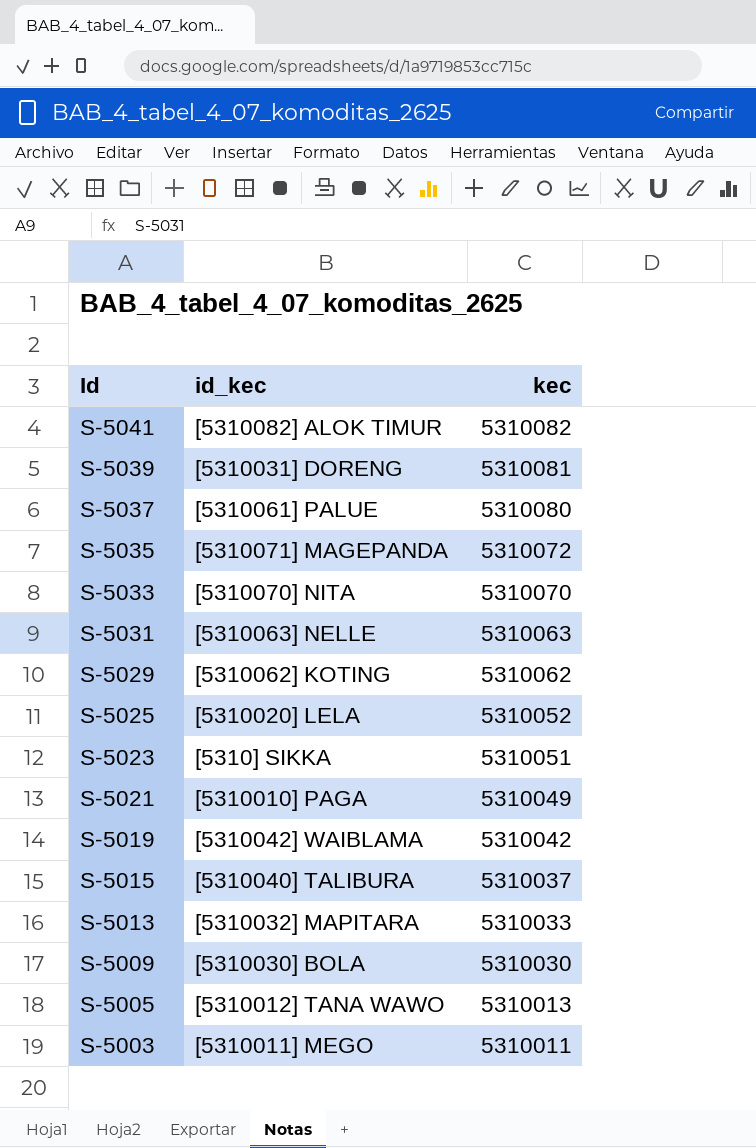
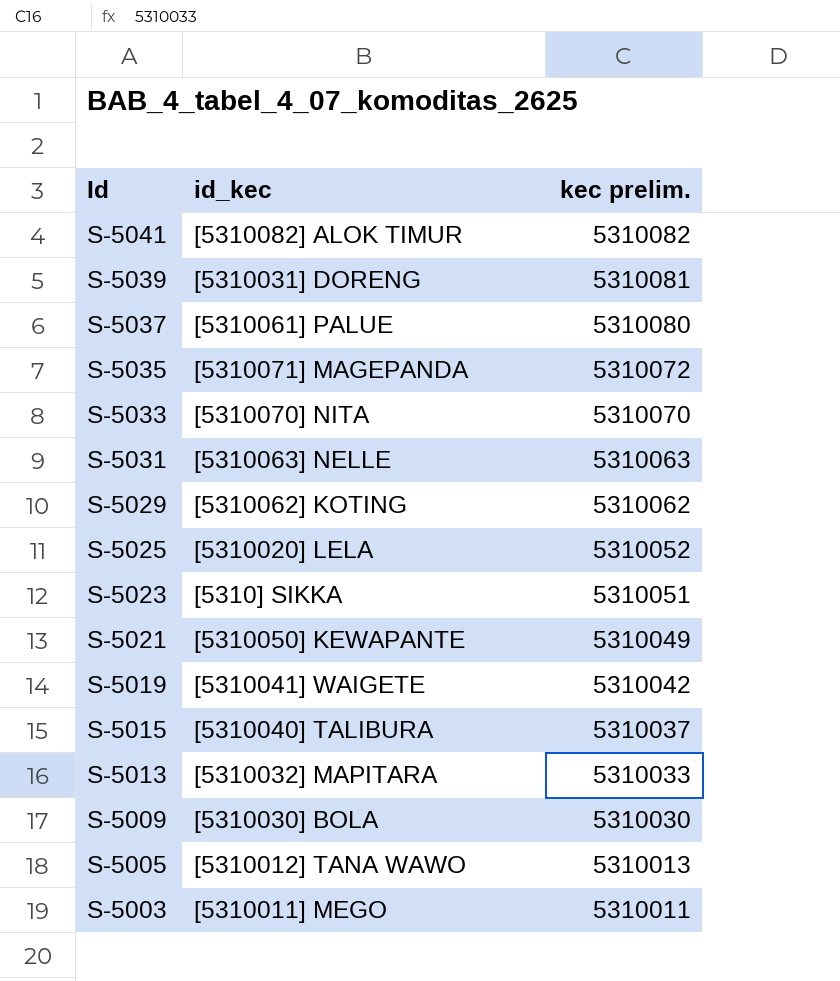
column name: kec -> kec prelim.
S-5021 | id_kec: [5310010] PAGA -> [5310050] KEWAPANTE
S-5019 | id_kec: [5310042] WAIBLAMA -> [5310041] WAIGETE

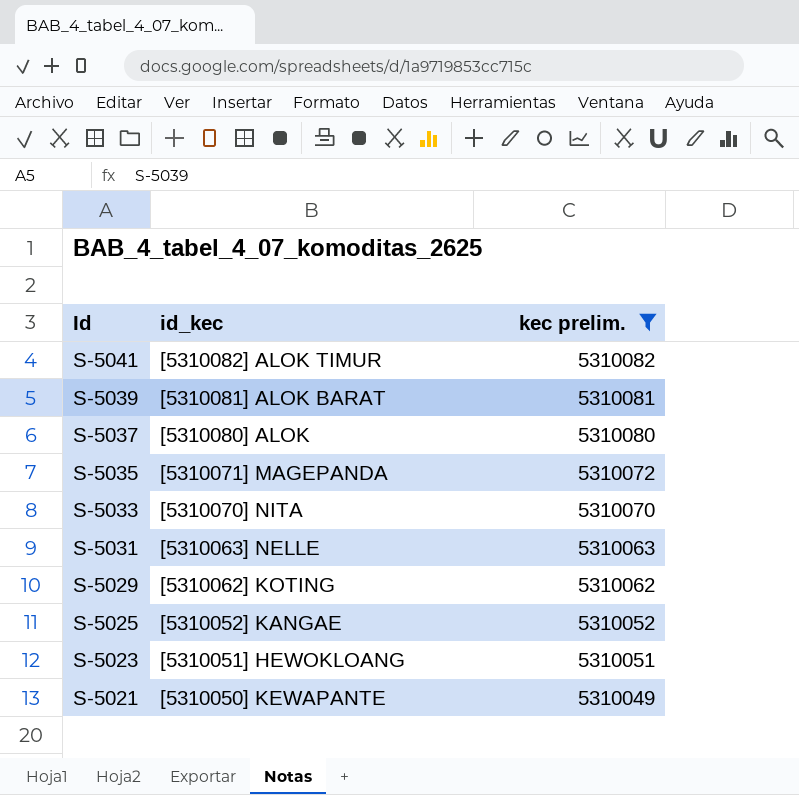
filter: none -> kec prelim. >= 5310049
S-5039 | id_kec: [5310031] DORENG -> [5310081] ALOK BARAT
S-5037 | id_kec: [5310061] PALUE -> [5310080] ALOK
S-5025 | id_kec: [5310020] LELA -> [5310052] KANGAE
S-5023 | id_kec: [5310] SIKKA -> [5310051] HEWOKLOANG

